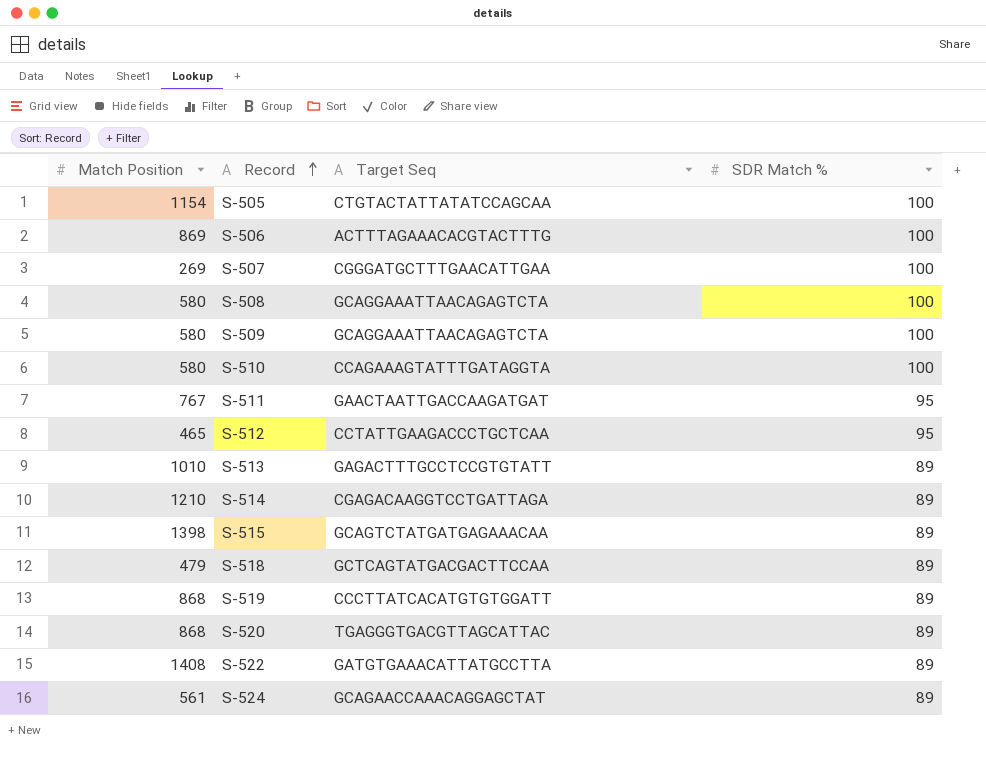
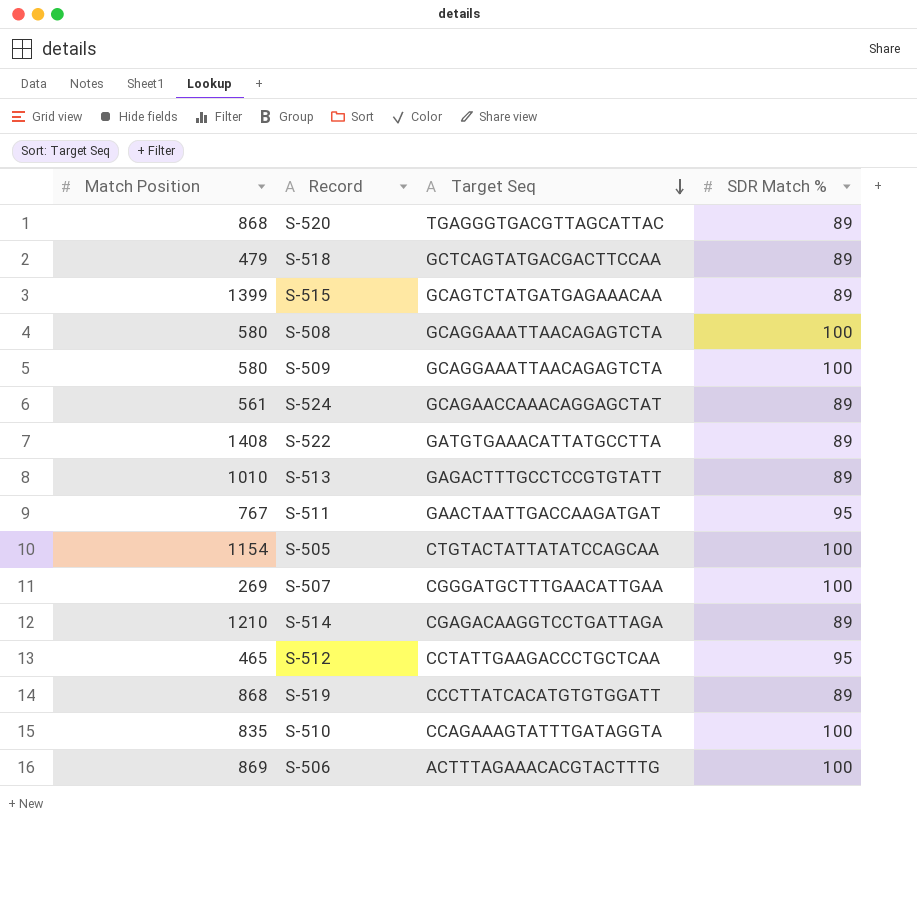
row order: Record ascending -> Target Seq descending
S-515 | Match Position: 1398 -> 1399
S-510 | Match Position: 580 -> 835

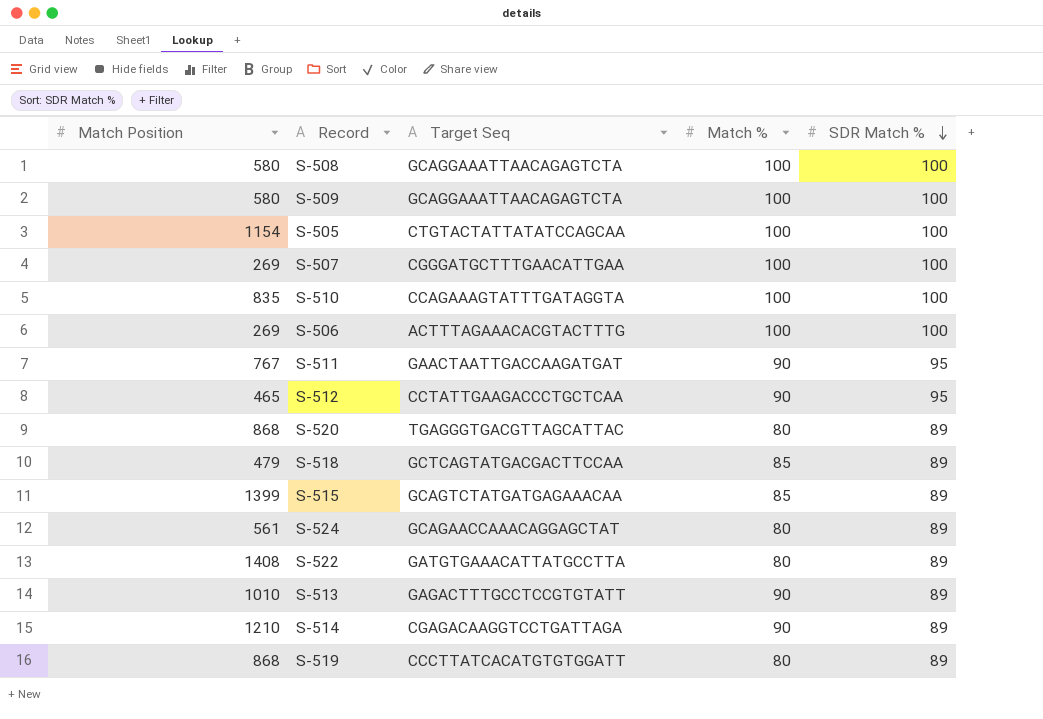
row order: Target Seq descending -> SDR Match % descending
column Match % | position: none -> 4
S-506 | Match Position: 869 -> 269

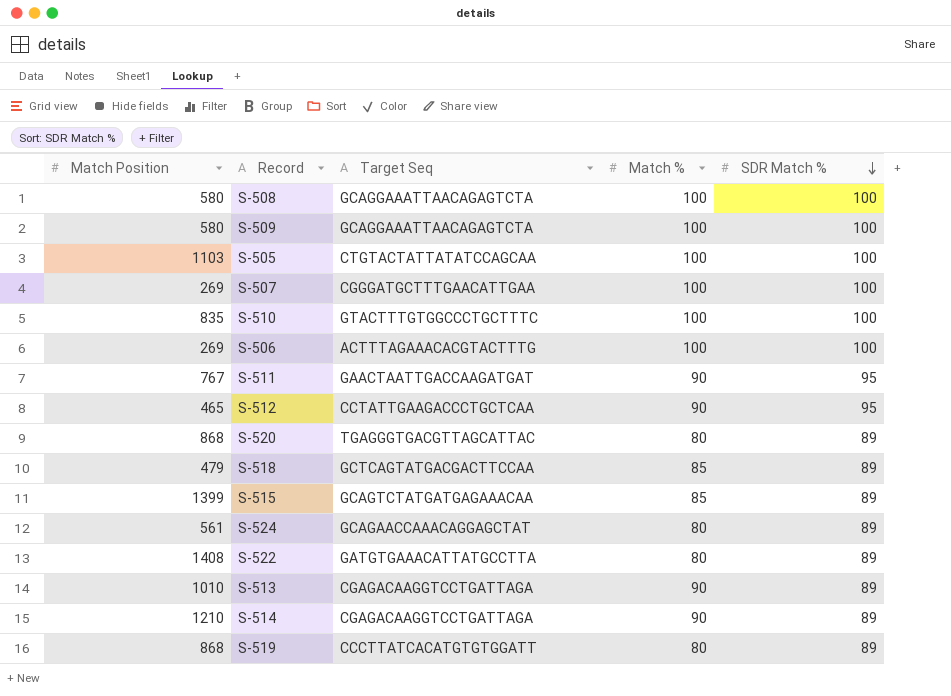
S-505 | Match Position: 1154 -> 1103
S-510 | Target Seq: CCAGAAAGTATTTGATAGGTA -> GTACTTTGTGGCCCTGCTTTC
S-513 | Target Seq: GAGACTTTGCCTCCGTGTATT -> CGAGACAAGGTCCTGATTAGA

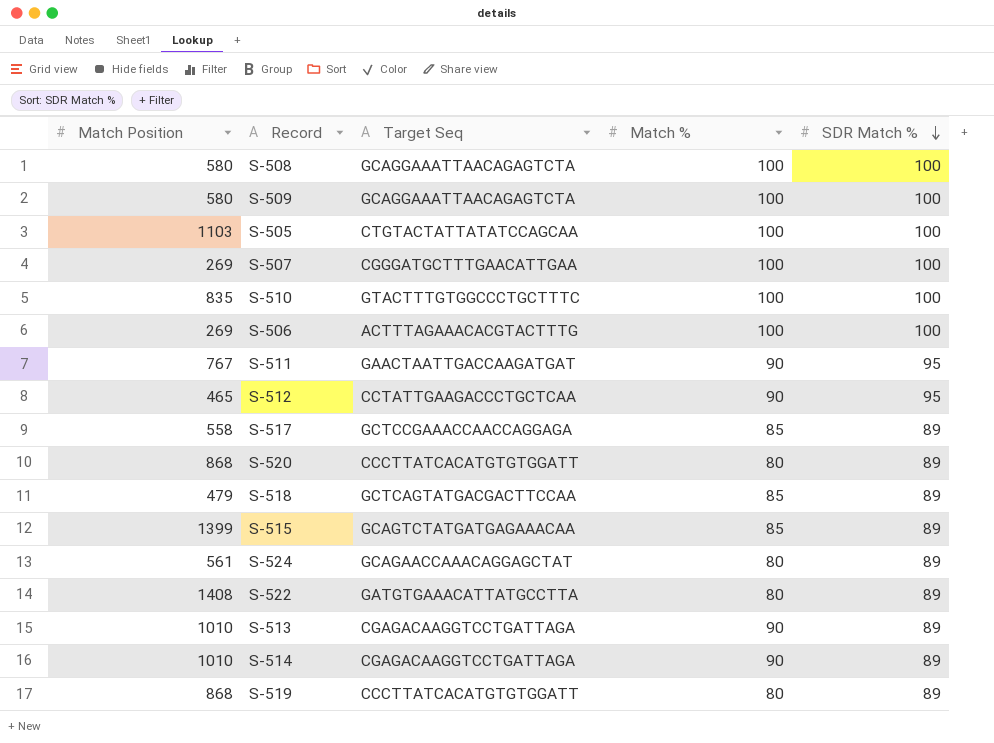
row S-517: none -> 558 | GCTCCGAAACCAACCAGGAGA | 85 | 89
S-520 | Target Seq: TGAGGGTGACGTTAGCATTAC -> CCCTTATCACATGTGTGGATT
S-514 | Match Position: 1210 -> 1010

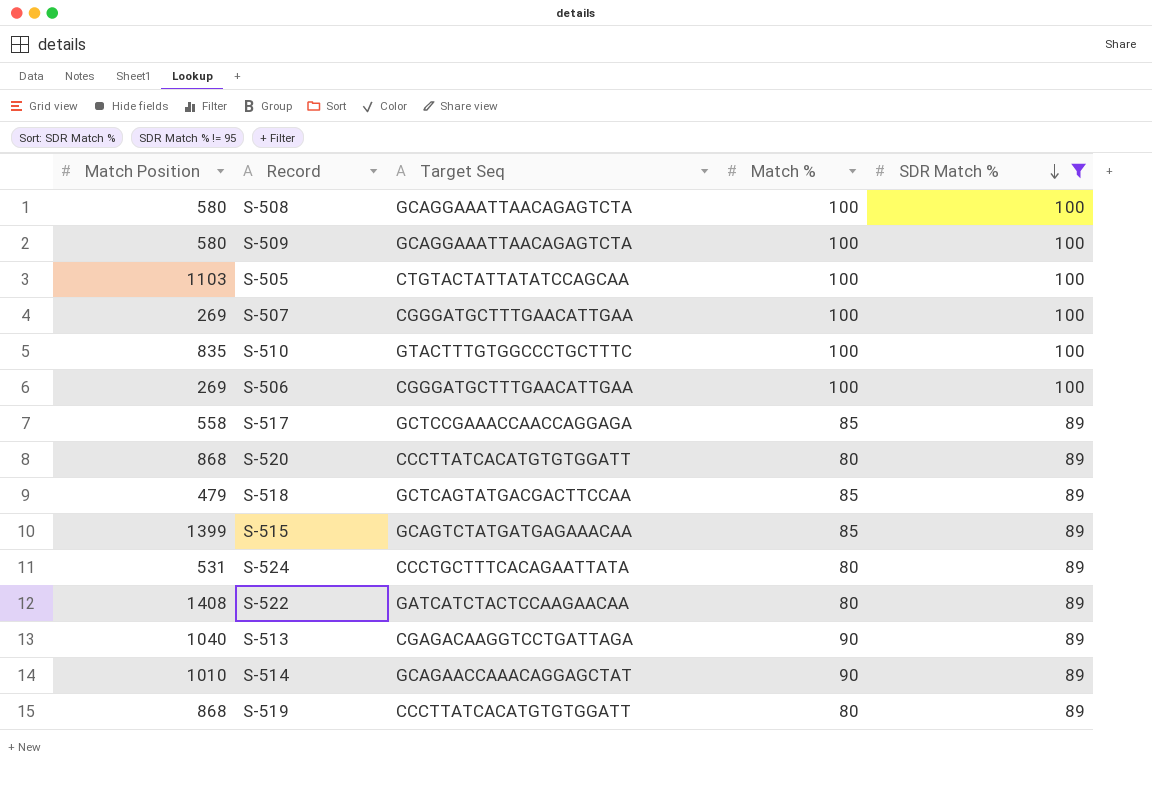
filter: none -> SDR Match % != 95
S-506 | Target Seq: ACTTTAGAAACACGTACTTTG -> CGGGATGCTTTGAACATTGAA
S-524 | Match Position: 561 -> 531
S-524 | Target Seq: GCAGAACCAAACAGGAGCTAT -> CCCTGCTTTCACAGAATTATA
S-522 | Target Seq: GATGTGAAACATTATGCCTTA -> GATCATCTACTCCAAGAACAA
S-513 | Match Position: 1010 -> 1040
S-514 | Target Seq: CGAGACAAGGTCCTGATTAGA -> GCAGAACCAAACAGGAGCTAT

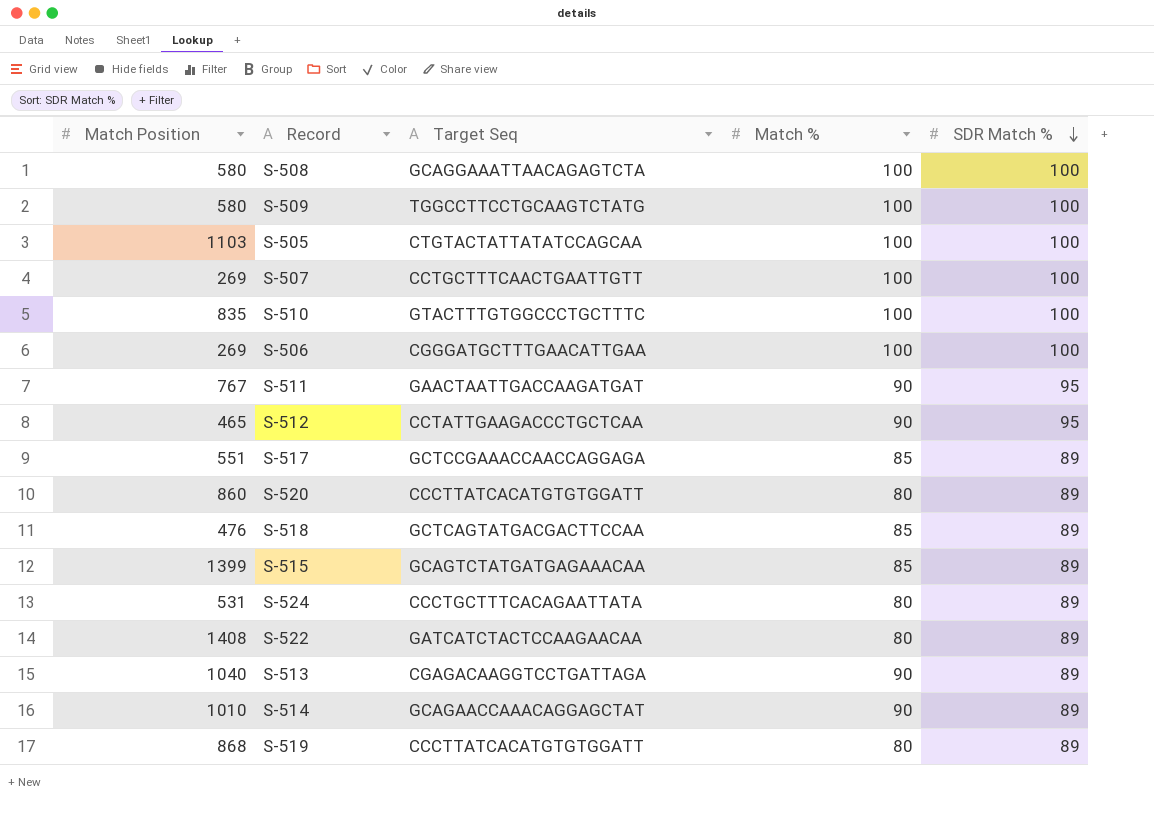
filter: SDR Match % != 95 -> none
S-509 | Target Seq: GCAGGAAATTAACAGAGTCTA -> TGGCCTTCCTGCAAGTCTATG
S-507 | Target Seq: CGGGATGCTTTGAACATTGAA -> CCTGCTTTCAACTGAATTGTT
S-517 | Match Position: 558 -> 551
S-520 | Match Position: 868 -> 860
S-518 | Match Position: 479 -> 476

